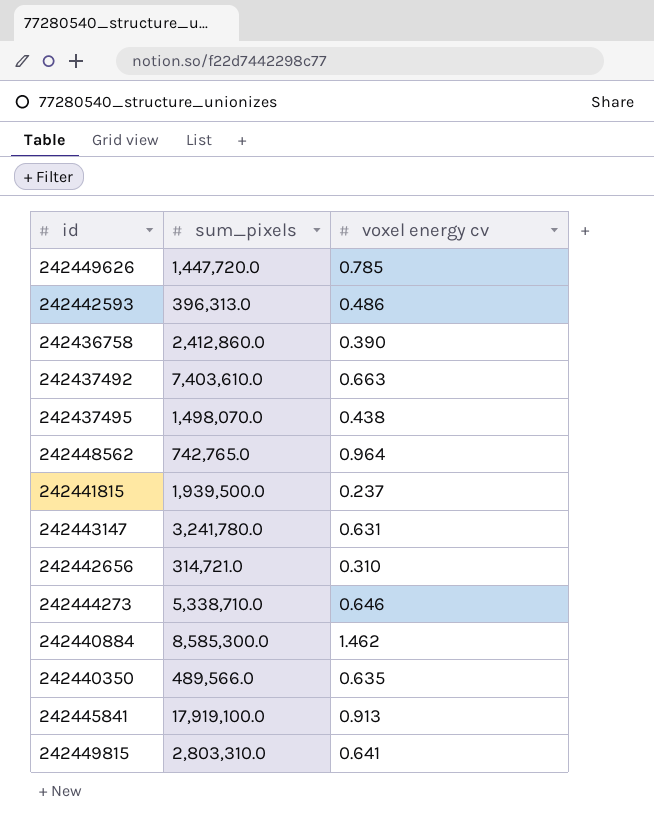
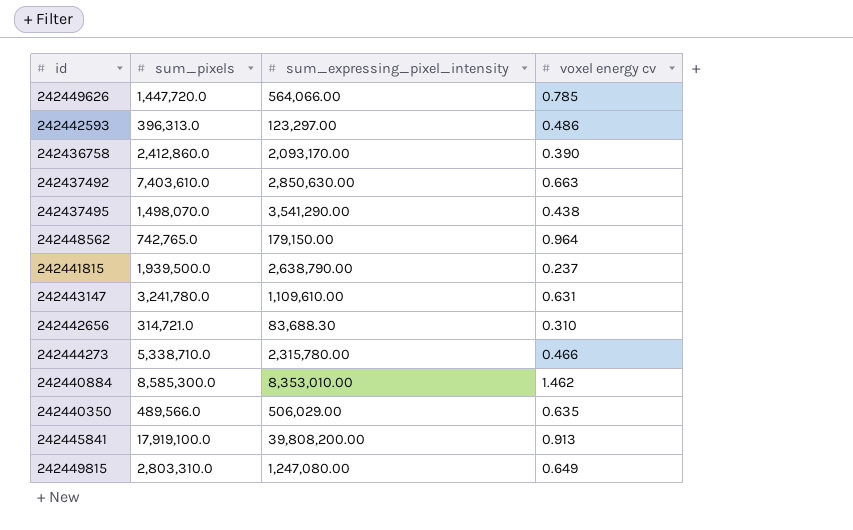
column sum_expressing_pixel_intensity | position: none -> 3
242444273 | voxel energy cv: 0.646 -> 0.466
242449815 | voxel energy cv: 0.641 -> 0.649

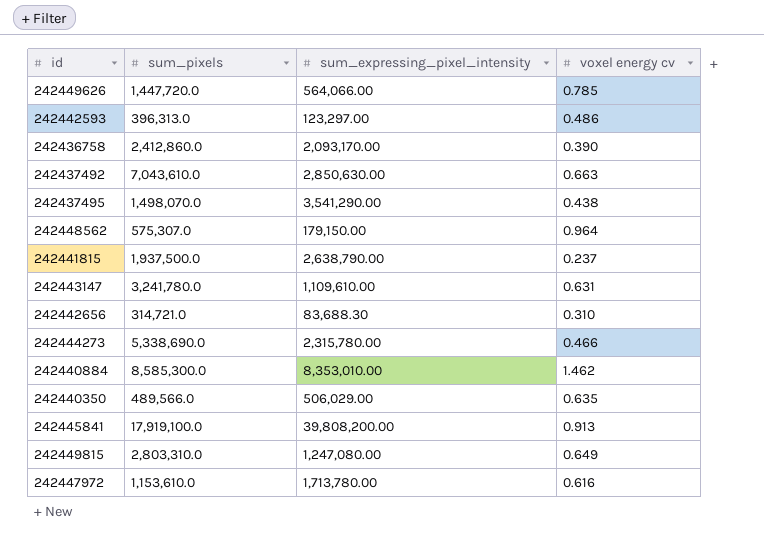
242437492 | sum_pixels: 7,403,610.0 -> 7,043,610.0
242448562 | sum_pixels: 742,765.0 -> 575,307.0
242441815 | sum_pixels: 1,939,500.0 -> 1,937,500.0
242444273 | sum_pixels: 5,338,710.0 -> 5,338,690.0
row 242447972: none -> 1,153,610.0 | 1,713,780.00 | 0.616

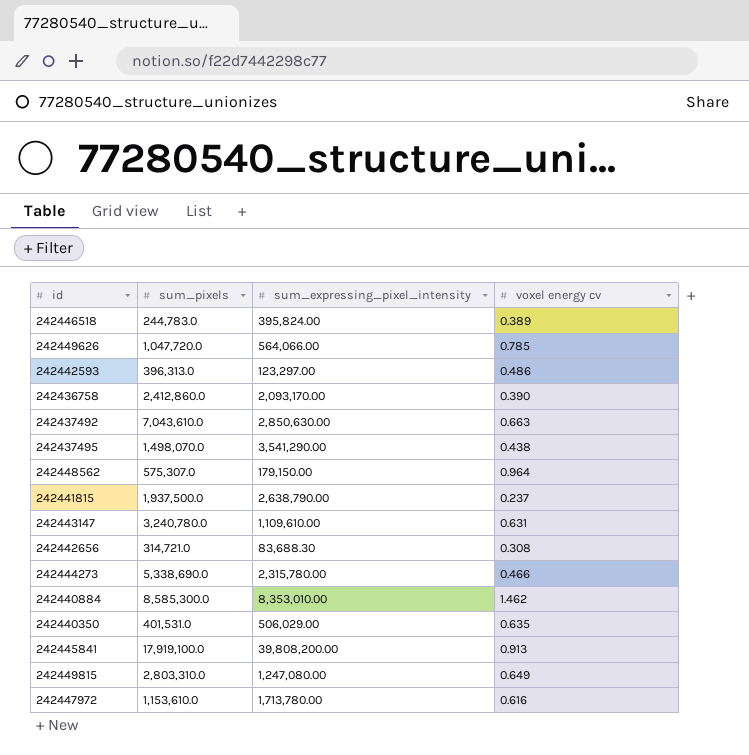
row 242446518: none -> 244,783.0 | 395,824.00 | 0.389
242449626 | sum_pixels: 1,447,720.0 -> 1,047,720.0
242443147 | sum_pixels: 3,241,780.0 -> 3,240,780.0
242442656 | voxel energy cv: 0.310 -> 0.308
242440350 | sum_pixels: 489,566.0 -> 401,531.0

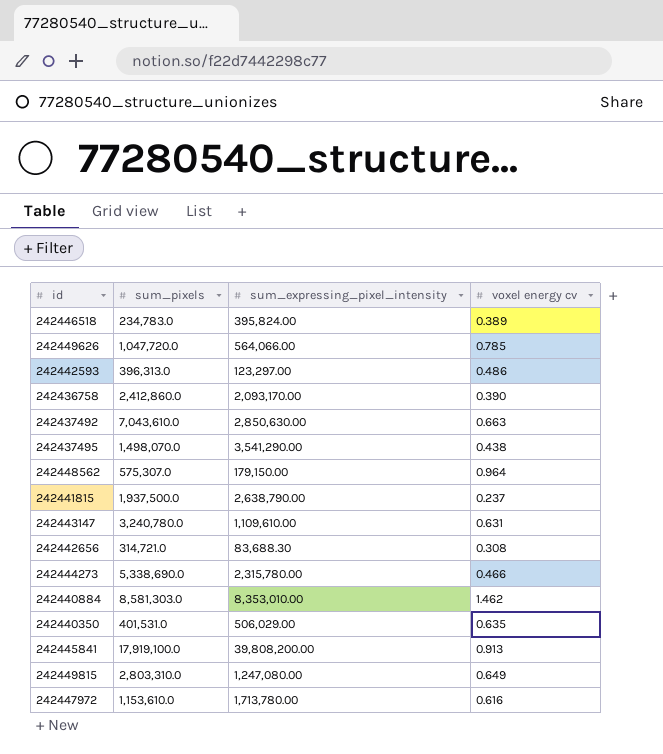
242446518 | sum_pixels: 244,783.0 -> 234,783.0
242440884 | sum_pixels: 8,585,300.0 -> 8,581,303.0

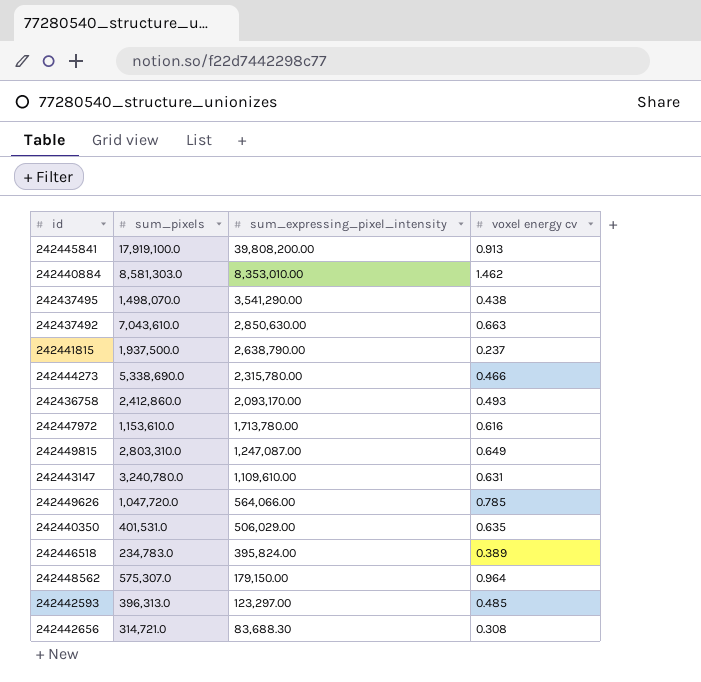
row order: none -> sum_expressing_pixel_intensity descending
242436758 | voxel energy cv: 0.390 -> 0.493
242449815 | sum_expressing_pixel_intensity: 1,247,080.00 -> 1,247,087.00
242442593 | voxel energy cv: 0.486 -> 0.485

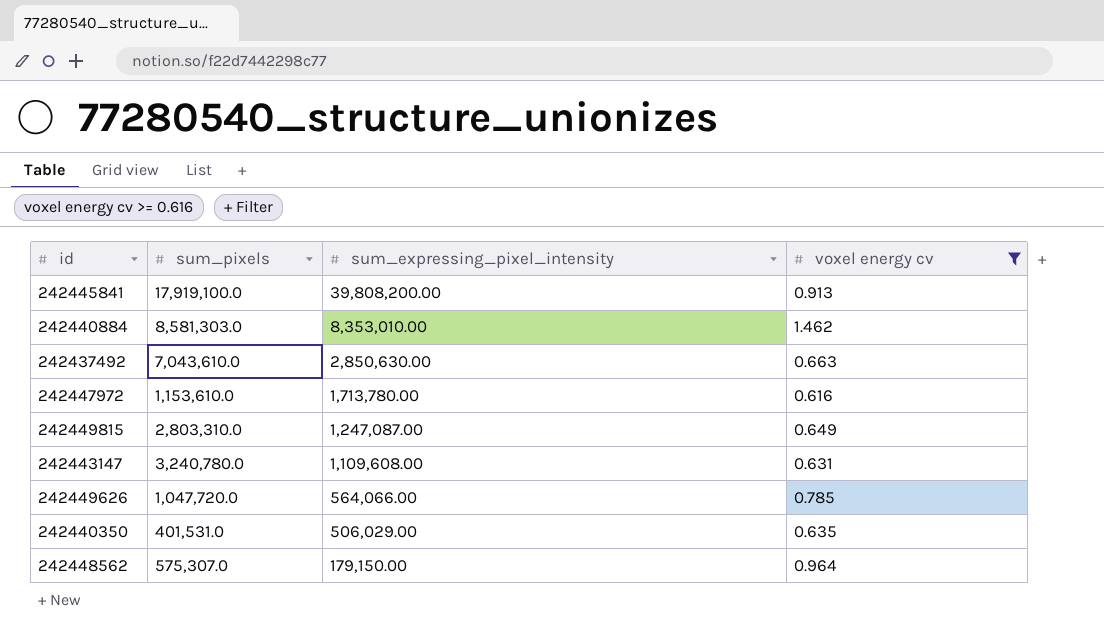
filter: none -> voxel energy cv >= 0.616
242443147 | sum_expressing_pixel_intensity: 1,109,610.00 -> 1,109,608.00

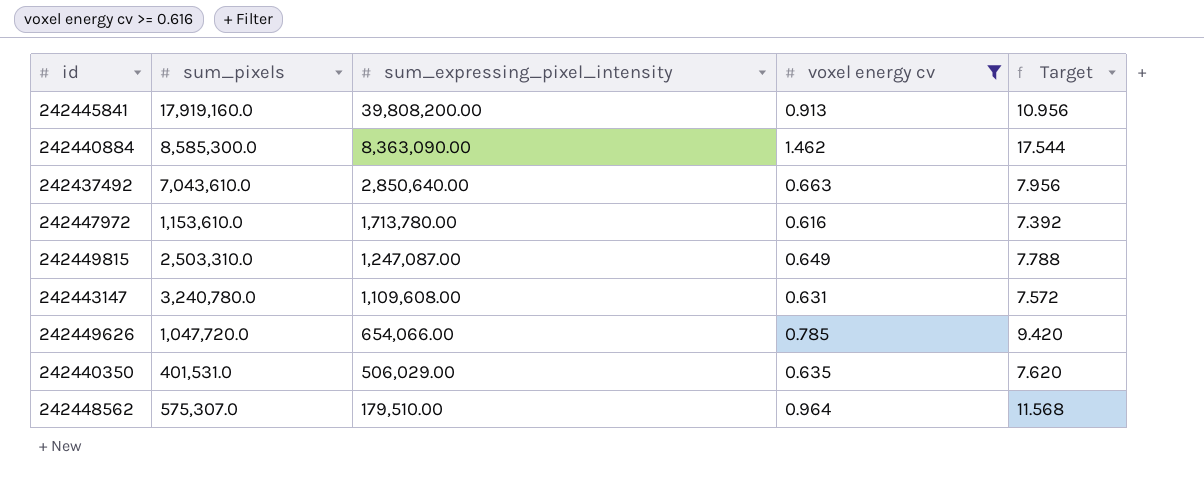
column Target | formula: none -> [voxel energy cv] * 12
242445841 | sum_pixels: 17,919,100.0 -> 17,919,160.0
242440884 | sum_pixels: 8,581,303.0 -> 8,585,300.0
242440884 | sum_expressing_pixel_intensity: 8,353,010.00 -> 8,363,090.00
242437492 | sum_expressing_pixel_intensity: 2,850,630.00 -> 2,850,640.00
242449815 | sum_pixels: 2,803,310.0 -> 2,503,310.0
242449626 | sum_expressing_pixel_intensity: 564,066.00 -> 654,066.00
242448562 | sum_expressing_pixel_intensity: 179,150.00 -> 179,510.00

